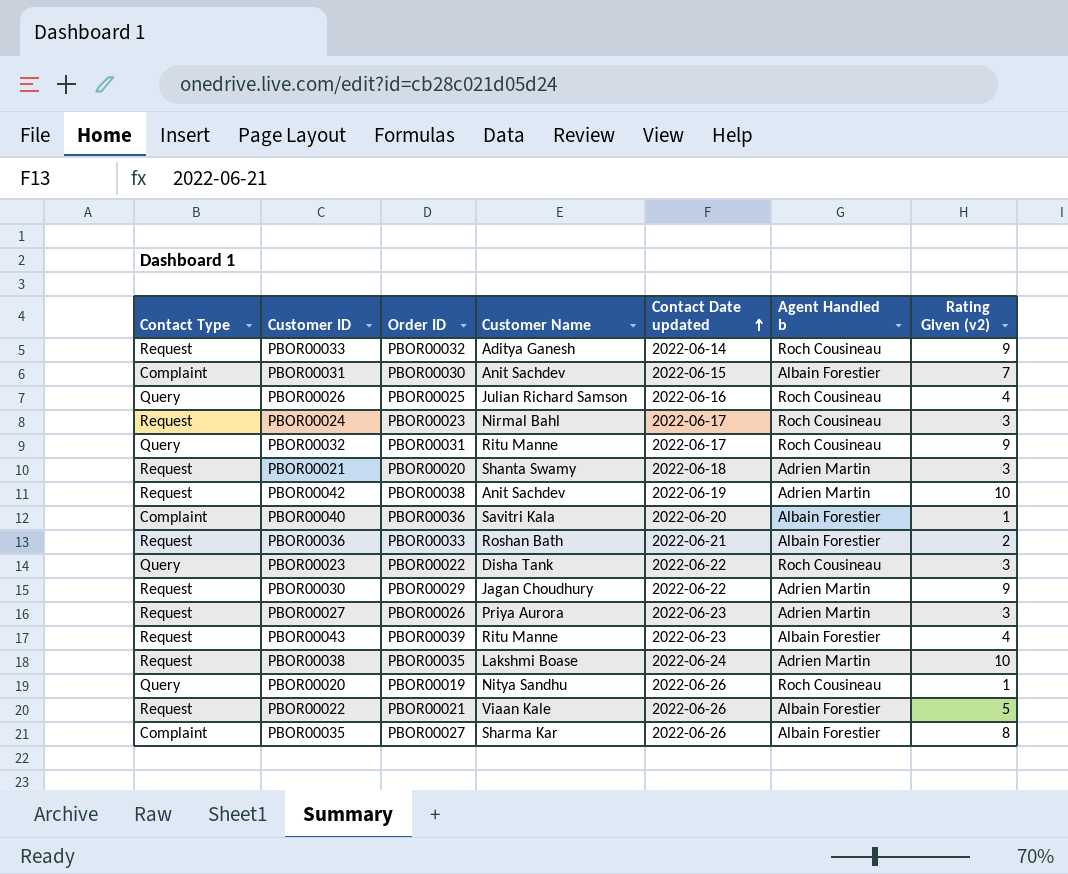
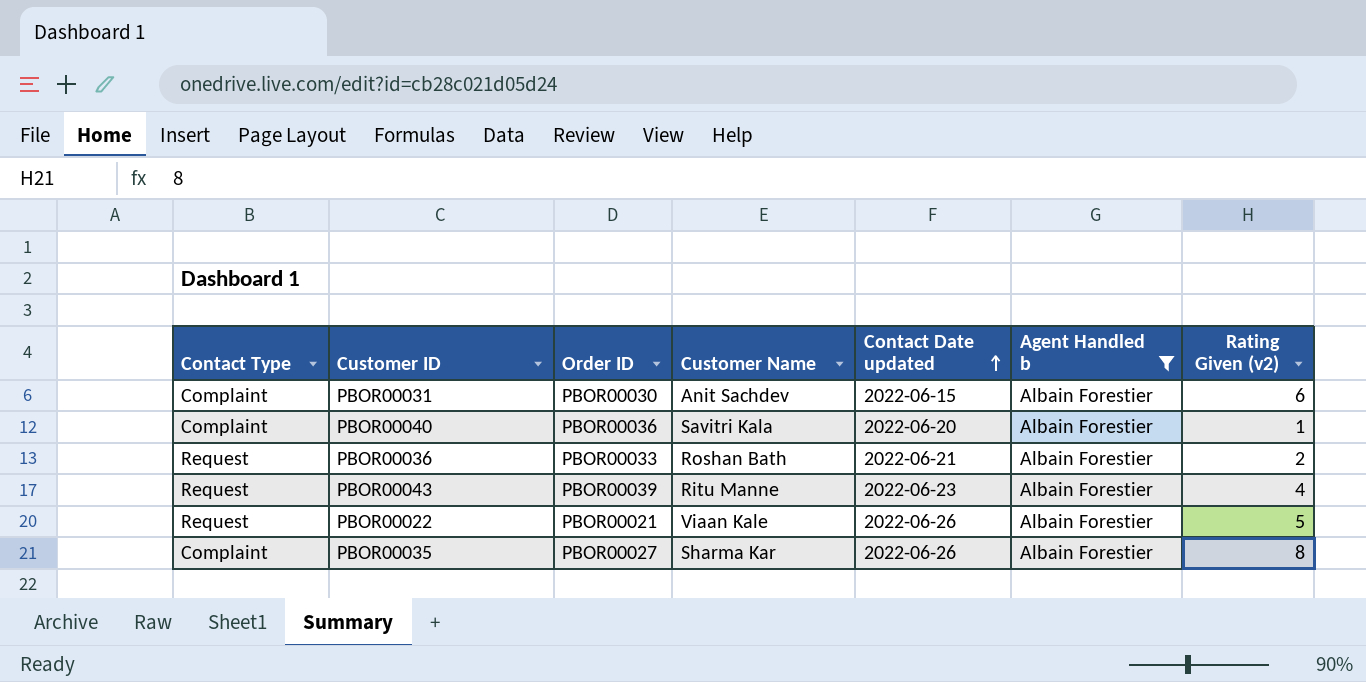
filter: none -> Agent Handled b = Albain Forestier
PBOR00031 | Rating Given (v2): 7 -> 6

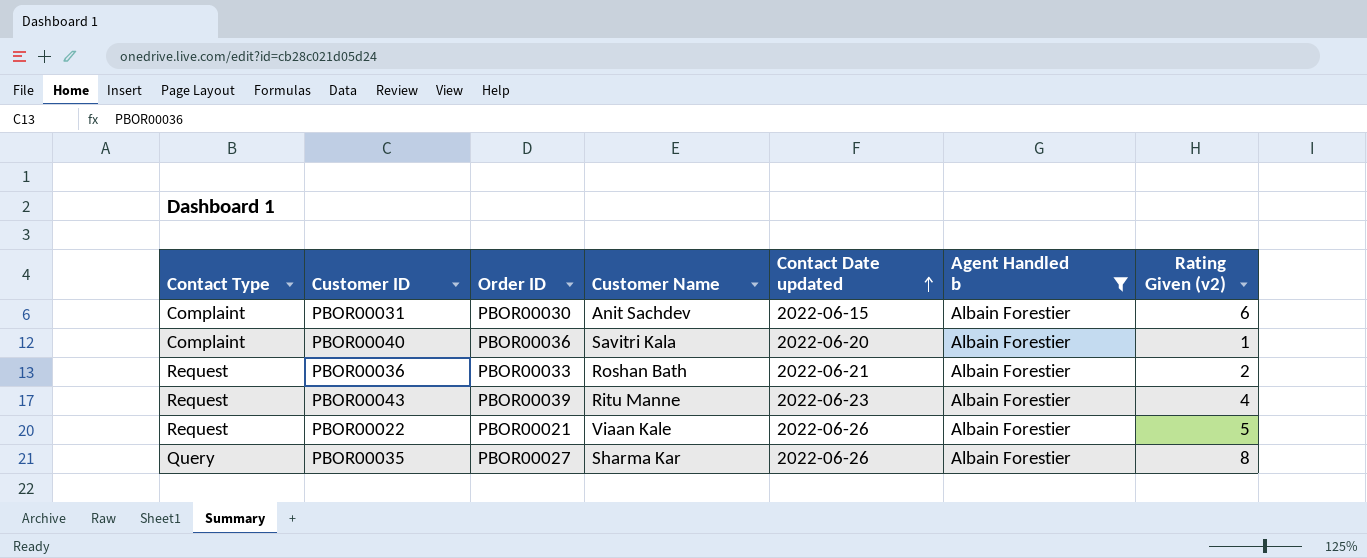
PBOR00035 | Contact Type: Complaint -> Query

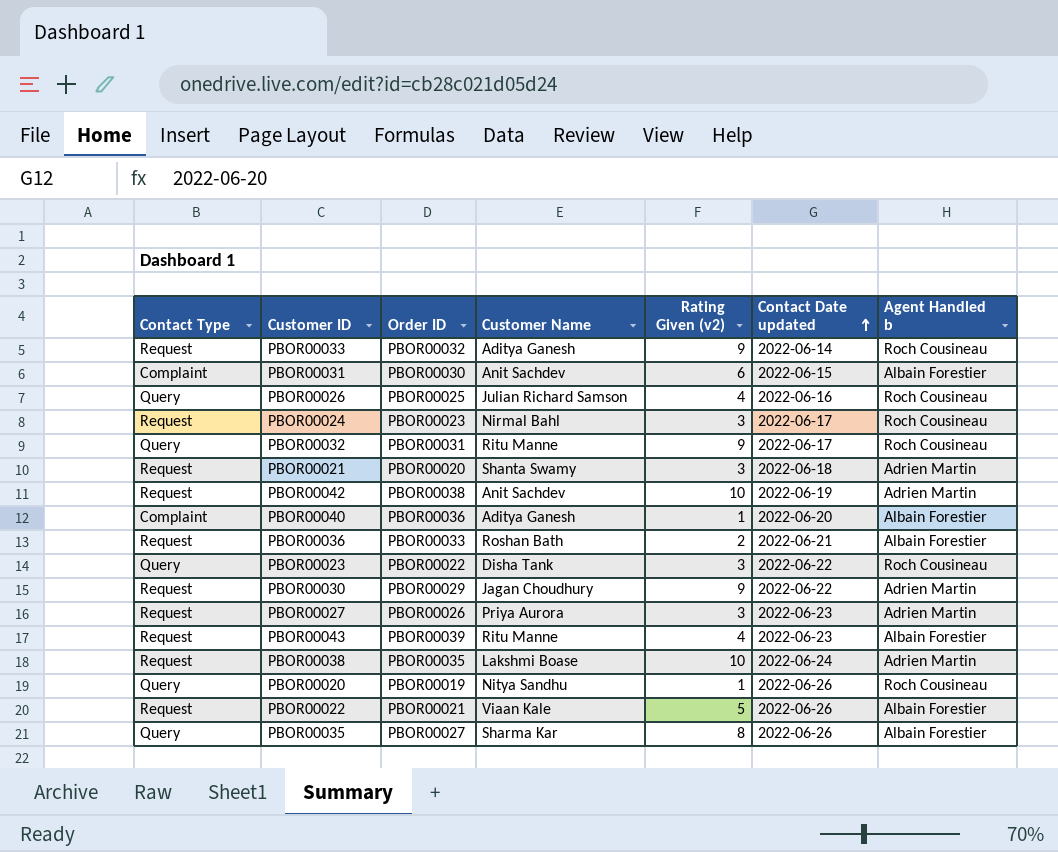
filter: Agent Handled b = Albain Forestier -> none
column Rating Given (v2) | position: 7 -> 5
PBOR00040 | Customer Name: Savitri Kala -> Aditya Ganesh

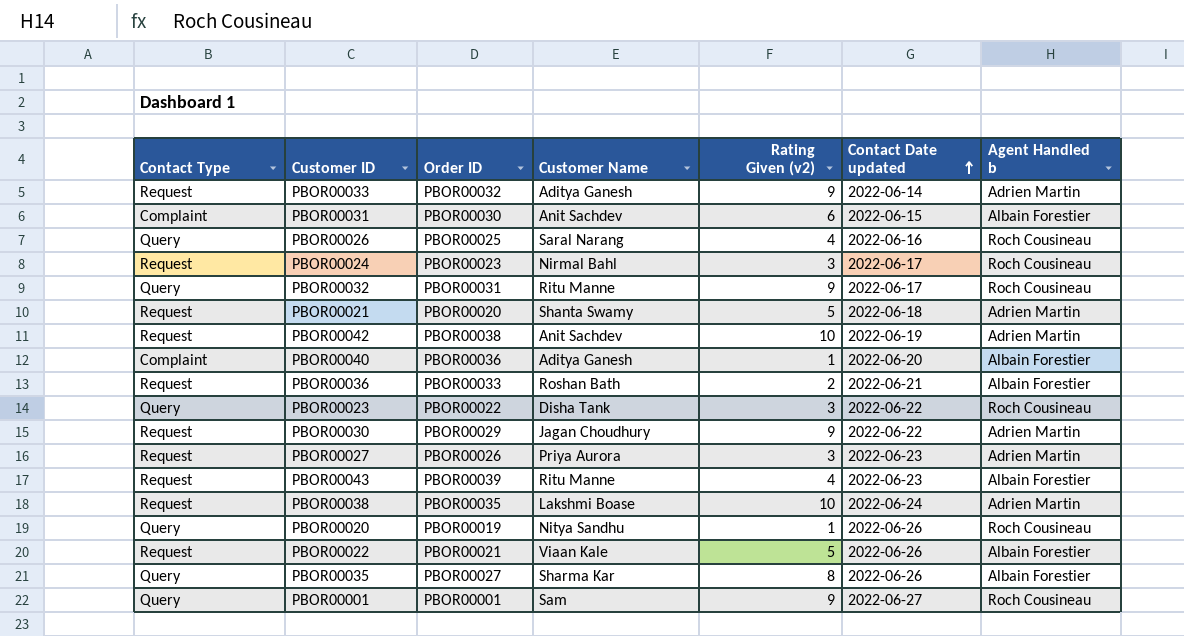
PBOR00033 | Agent Handled b: Roch Cousineau -> Adrien Martin
PBOR00026 | Customer Name: Julian Richard Samson -> Saral Narang
PBOR00021 | Rating Given (v2): 3 -> 5
row PBOR00001: none -> Query | PBOR00001 | Sam | 9 | 2022-06-27 | Roch Cousineau

